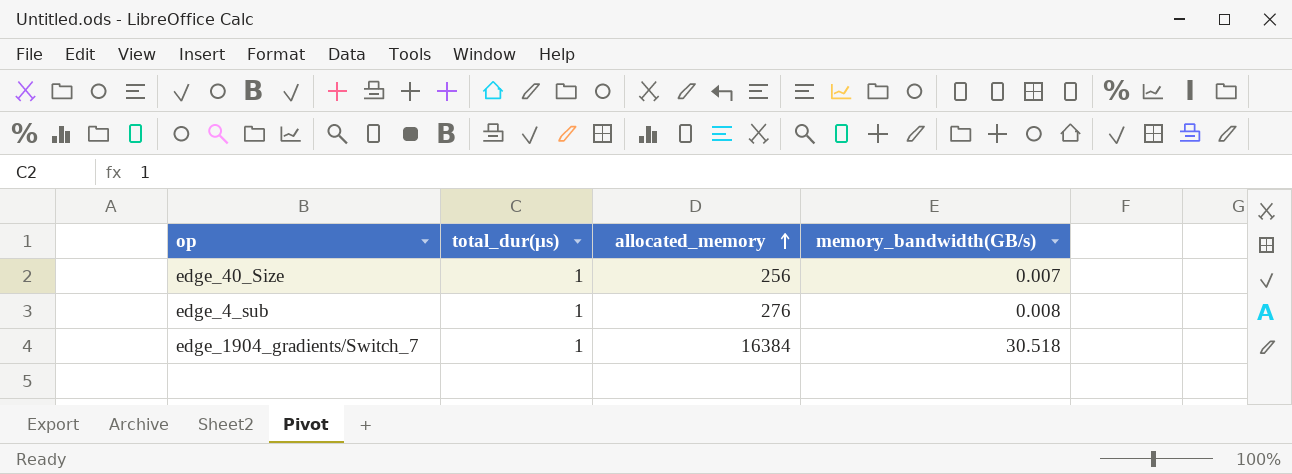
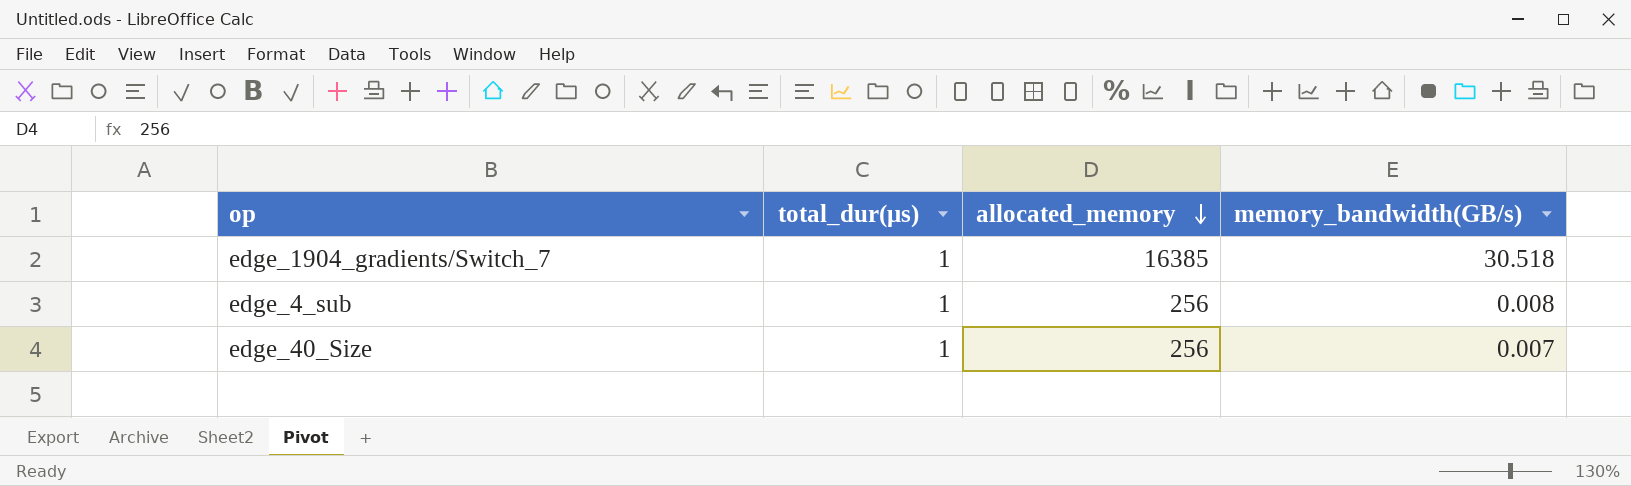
row order: allocated_memory ascending -> allocated_memory descending
edge_1904_gradients/Switch_7 | allocated_memory: 16384 -> 16385
edge_4_sub | allocated_memory: 276 -> 256

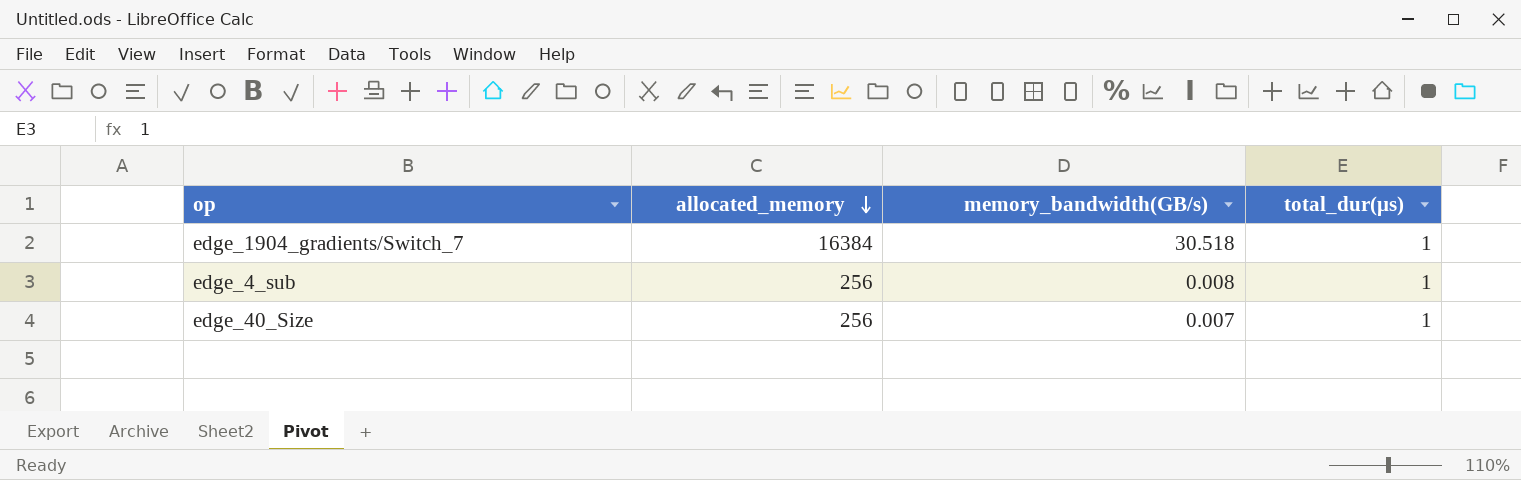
column total_dur(μs) | position: 2 -> 4
edge_1904_gradients/Switch_7 | allocated_memory: 16385 -> 16384

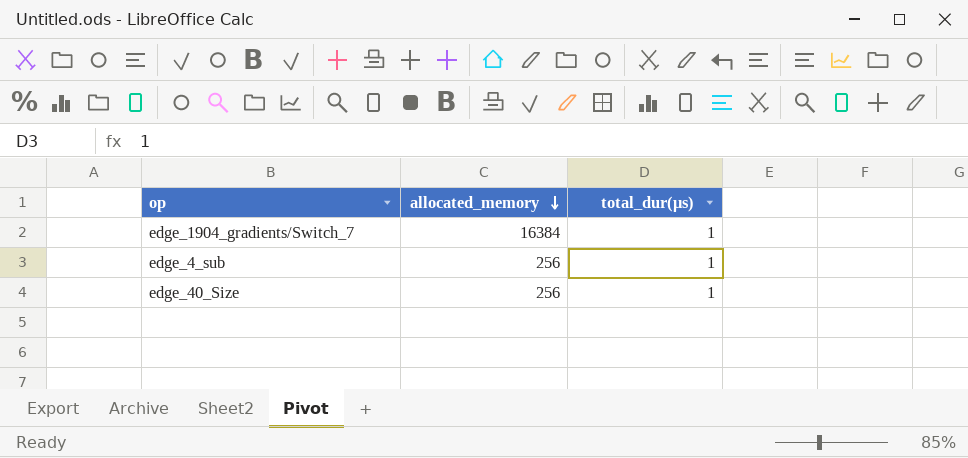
column memory_bandwidth(GB/s) | position: 3 -> none

